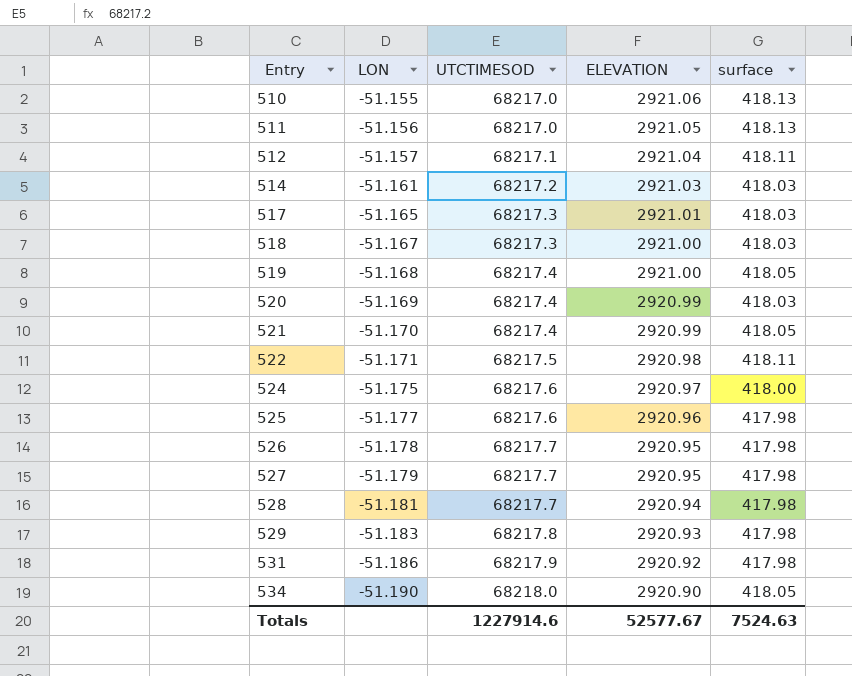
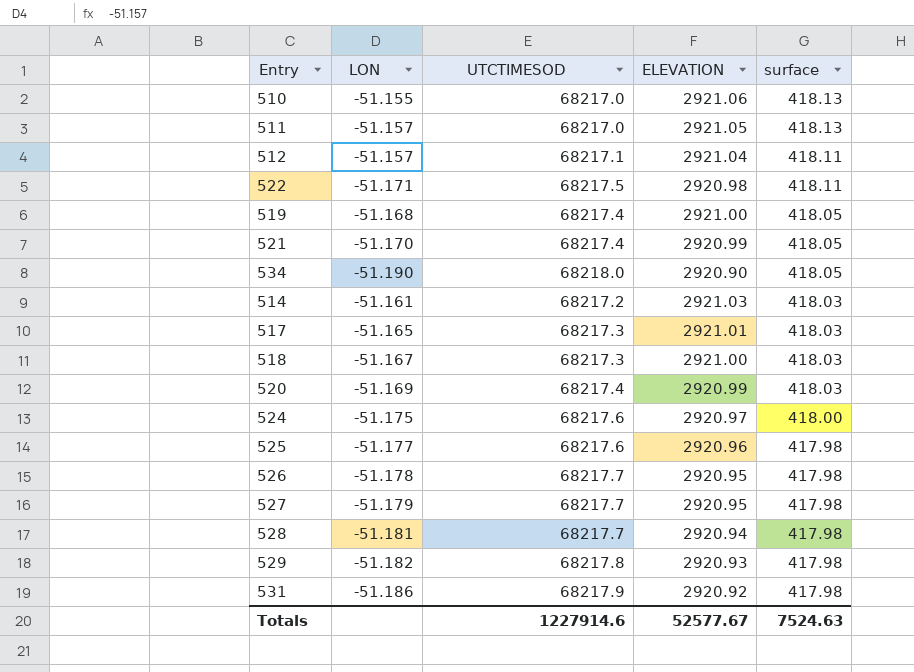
row order: Entry ascending -> surface descending
511 | LON: -51.156 -> -51.157
529 | LON: -51.183 -> -51.182

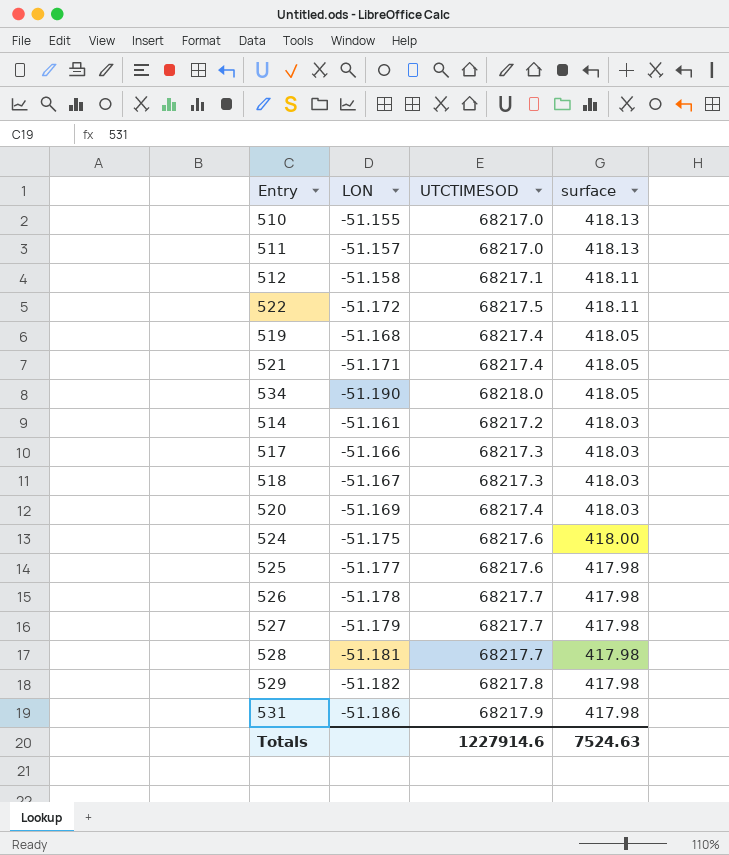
column ELEVATION | position: 4 -> none
512 | LON: -51.157 -> -51.158
522 | LON: -51.171 -> -51.172
521 | LON: -51.170 -> -51.171
517 | LON: -51.165 -> -51.166

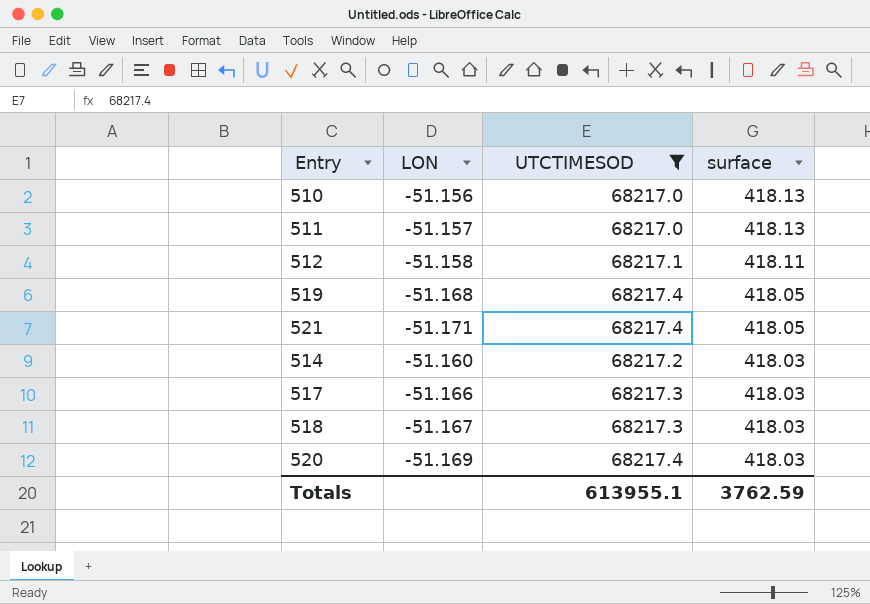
filter: none -> UTCTIMESOD <= 68217.4
510 | LON: -51.155 -> -51.156
514 | LON: -51.161 -> -51.160
Totals | UTCTIMESOD: 1227914.6 -> 613955.1
Totals | surface: 7524.63 -> 3762.59

